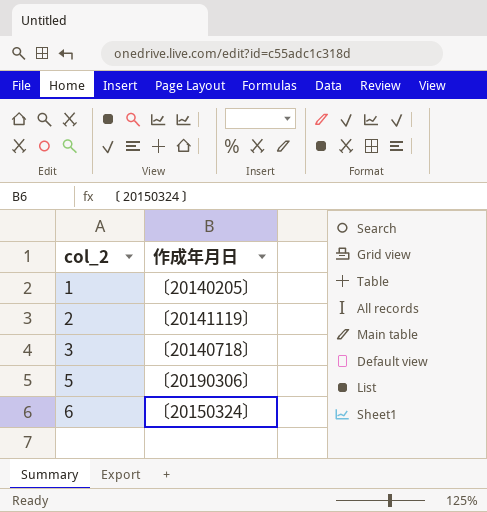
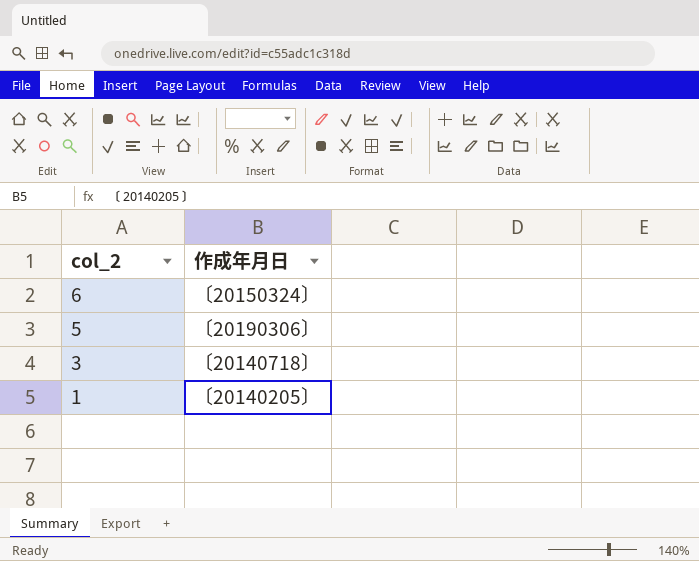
row order: col_2 ascending -> col_2 descending
row 2: 〔20141119〕 -> none

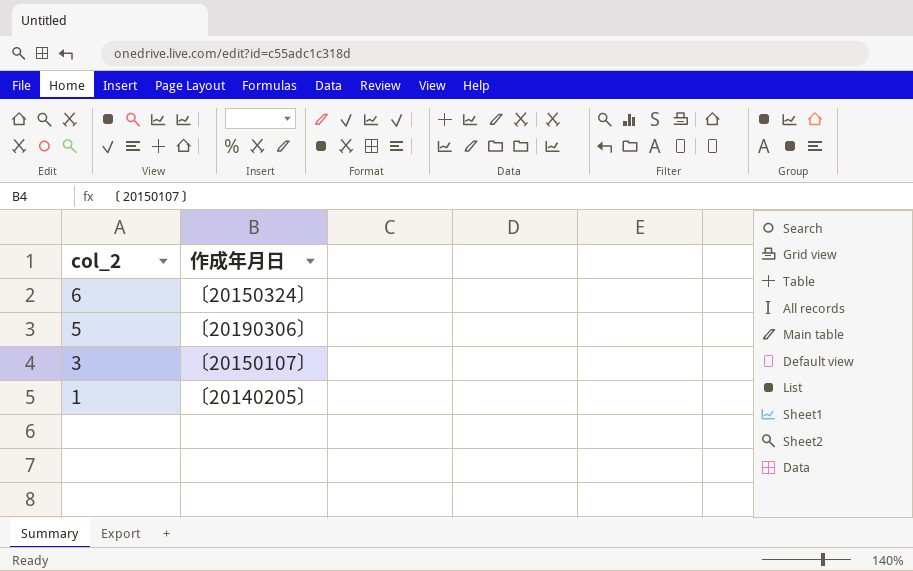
3 | 作成年月日: 〔20140718〕 -> 〔20150107〕

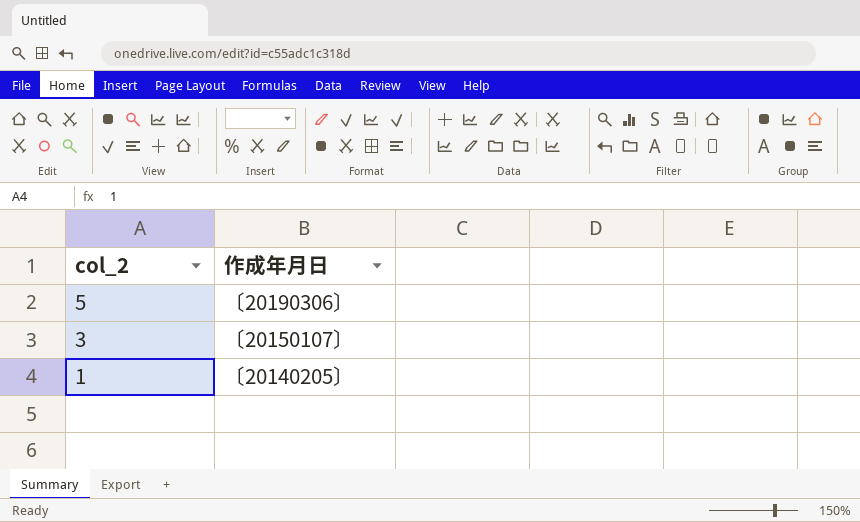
row 6: 〔20150324〕 -> none

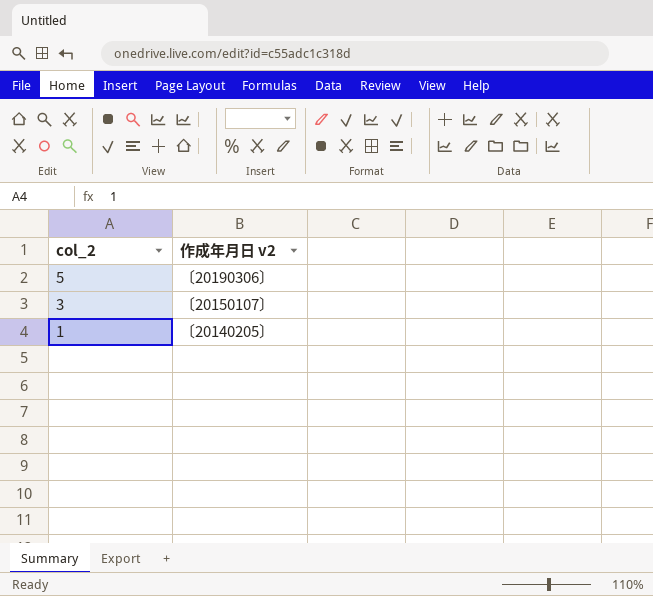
column name: 作成年月日 -> 作成年月日 v2

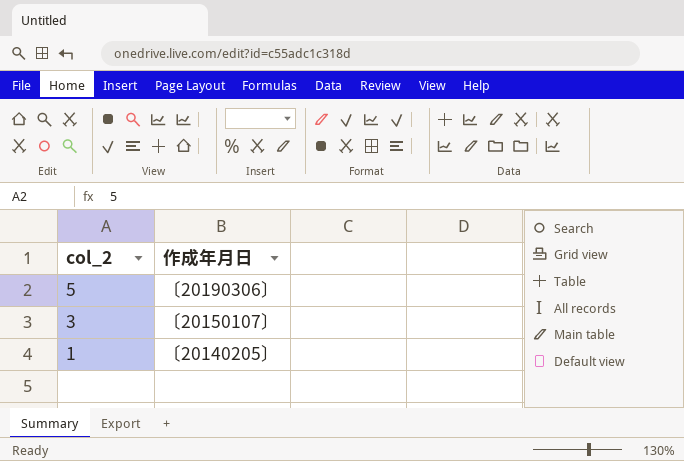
column name: 作成年月日 v2 -> 作成年月日

